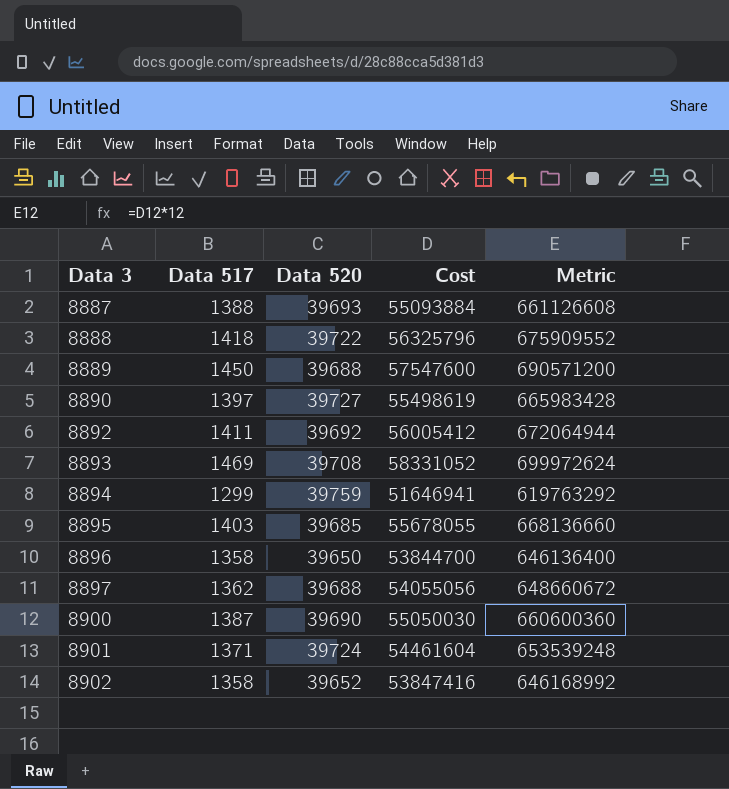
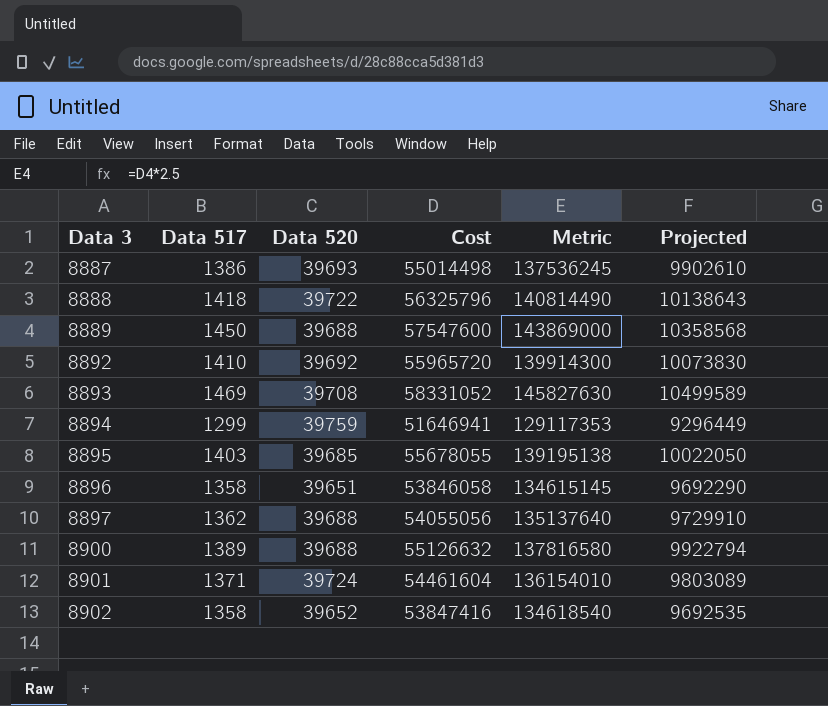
column Metric | formula: [Cost] * 12 -> [Cost] * 2.5
column Projected | formula: none -> [Cost] * 0.18
row 8890: 1397 | 39727 | 55498619 | 665983428 -> none
8887 | Data 517: 1388 -> 1386
8887 | Cost: 55093884 -> 55014498
8892 | Data 517: 1411 -> 1410
8892 | Cost: 56005412 -> 55965720
8896 | Data 520: 39650 -> 39651
8896 | Cost: 53844700 -> 53846058
8900 | Data 517: 1387 -> 1389
8900 | Data 520: 39690 -> 39688
8900 | Cost: 55050030 -> 55126632

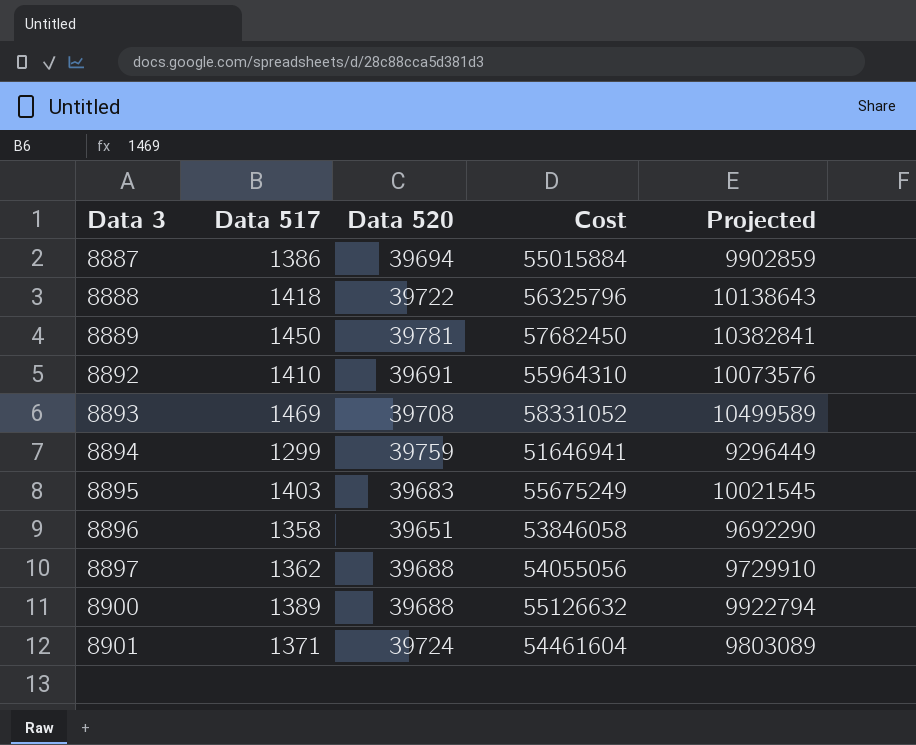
column Metric | formula: [Cost] * 2.5 -> none
row 8902: 1358 | 39652 | 53847416 | 134618540 | 9692535 -> none
8887 | Data 520: 39693 -> 39694
8887 | Cost: 55014498 -> 55015884
8887 | Projected: 9902610 -> 9902859
8889 | Data 520: 39688 -> 39781
8889 | Cost: 57547600 -> 57682450
8889 | Projected: 10358568 -> 10382841
8892 | Data 520: 39692 -> 39691
8892 | Cost: 55965720 -> 55964310
8892 | Projected: 10073830 -> 10073576
8895 | Data 520: 39685 -> 39683
8895 | Cost: 55678055 -> 55675249
8895 | Projected: 10022050 -> 10021545

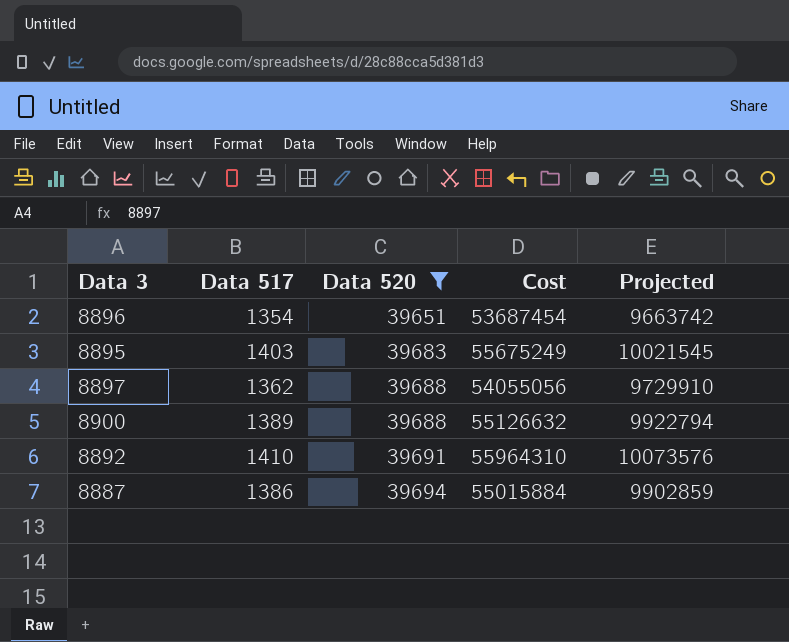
filter: none -> Data 520 <= 39694
row order: Data 3 ascending -> Data 520 ascending
8896 | Data 517: 1358 -> 1354
8896 | Cost: 53846058 -> 53687454
8896 | Projected: 9692290 -> 9663742

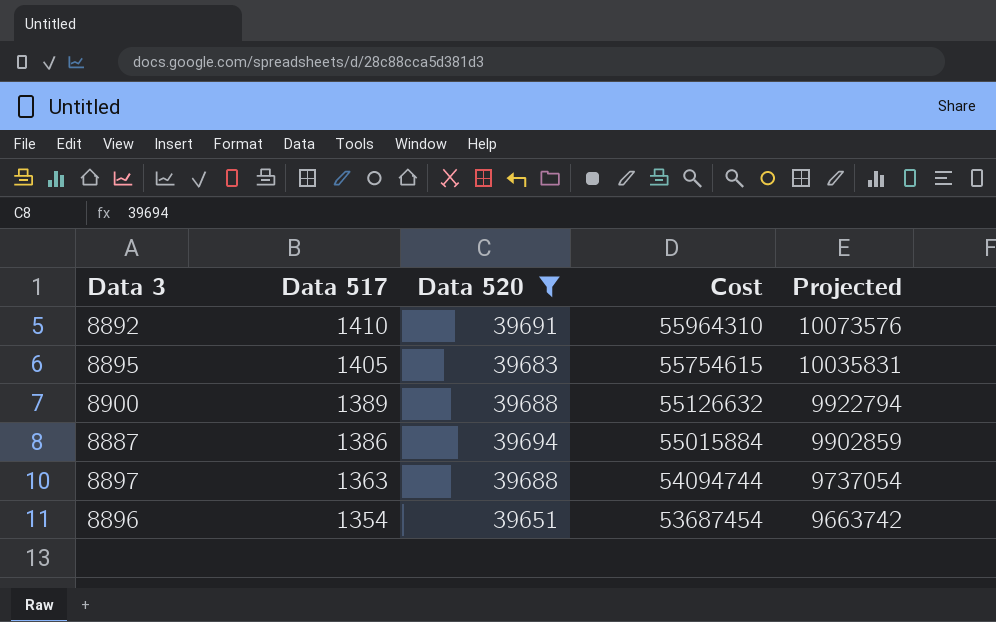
row order: Data 520 ascending -> Data 517 descending
8895 | Data 517: 1403 -> 1405
8895 | Cost: 55675249 -> 55754615
8895 | Projected: 10021545 -> 10035831
8897 | Data 517: 1362 -> 1363
8897 | Cost: 54055056 -> 54094744
8897 | Projected: 9729910 -> 9737054

